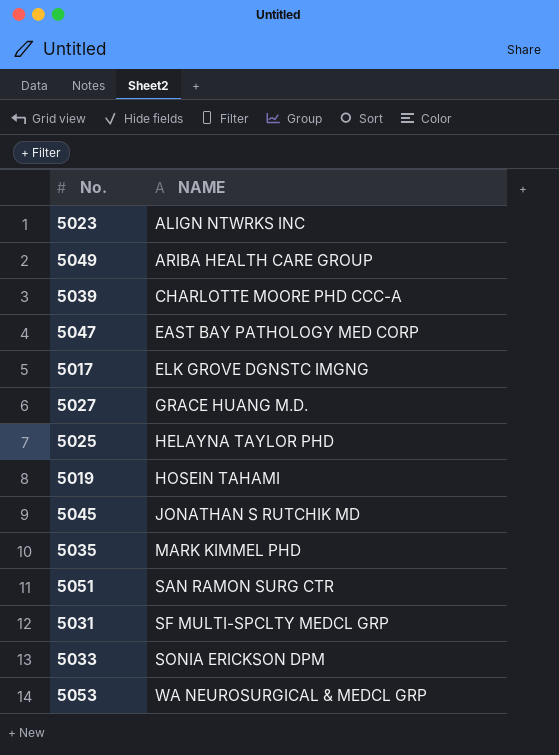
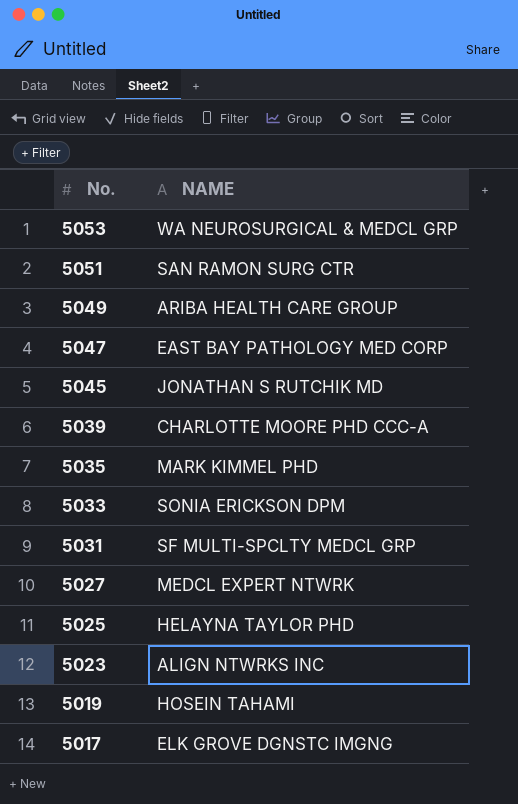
row order: NAME ascending -> No. descending
5027 | NAME: GRACE HUANG M.D. -> MEDCL EXPERT NTWRK

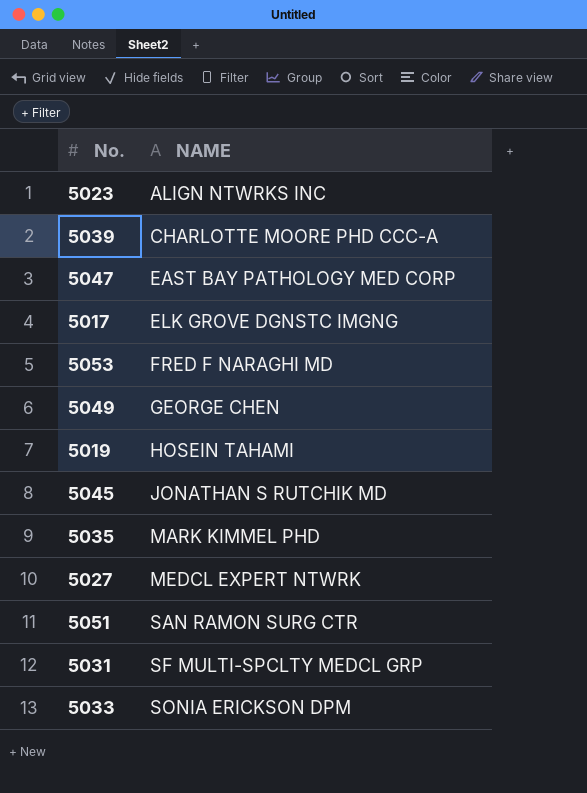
row order: No. descending -> NAME ascending
row 5025: HELAYNA TAYLOR PHD -> none
5053 | NAME: WA NEUROSURGICAL & MEDCL GRP -> FRED F NARAGHI MD
5049 | NAME: ARIBA HEALTH CARE GROUP -> GEORGE CHEN

